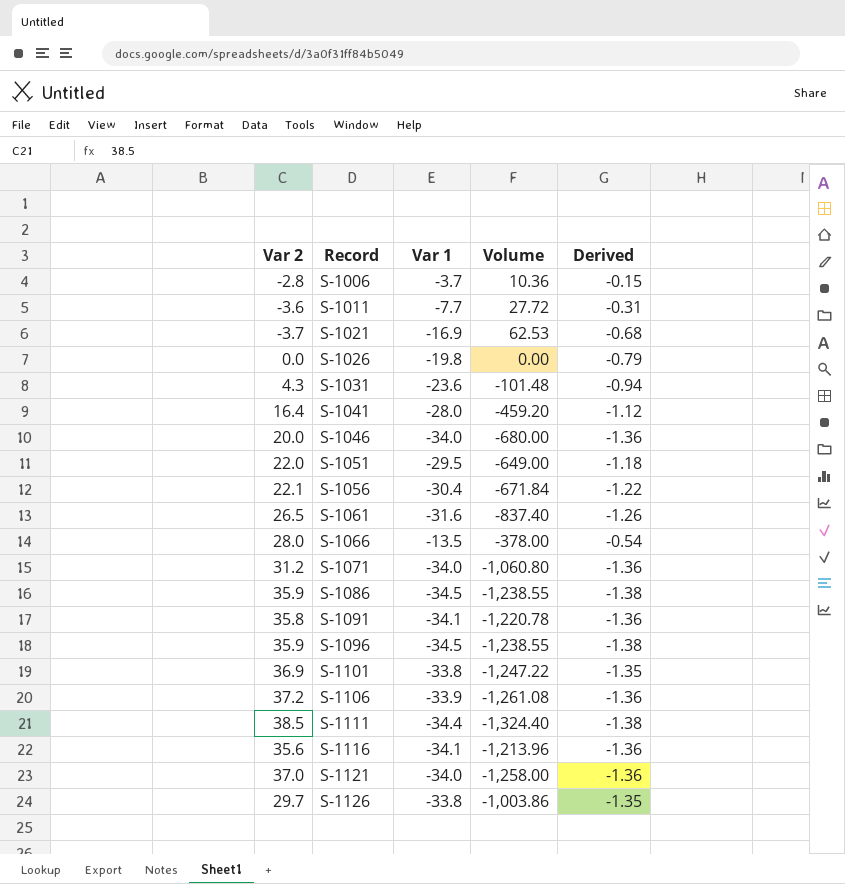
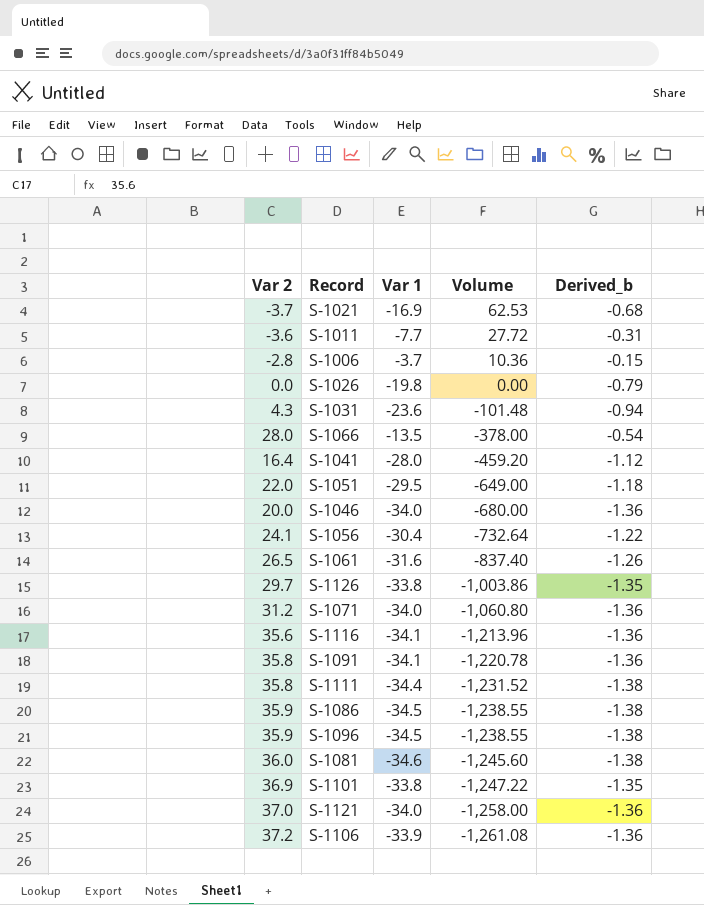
row order: Record ascending -> Volume descending
column name: Derived -> Derived_b
S-1056 | Var 2: 22.1 -> 24.1
S-1056 | Volume: -671.84 -> -732.64
S-1111 | Var 2: 38.5 -> 35.8
S-1111 | Volume: -1,324.40 -> -1,231.52
row S-1081: none -> 36.0 | -34.6 | -1,245.60 | -1.38

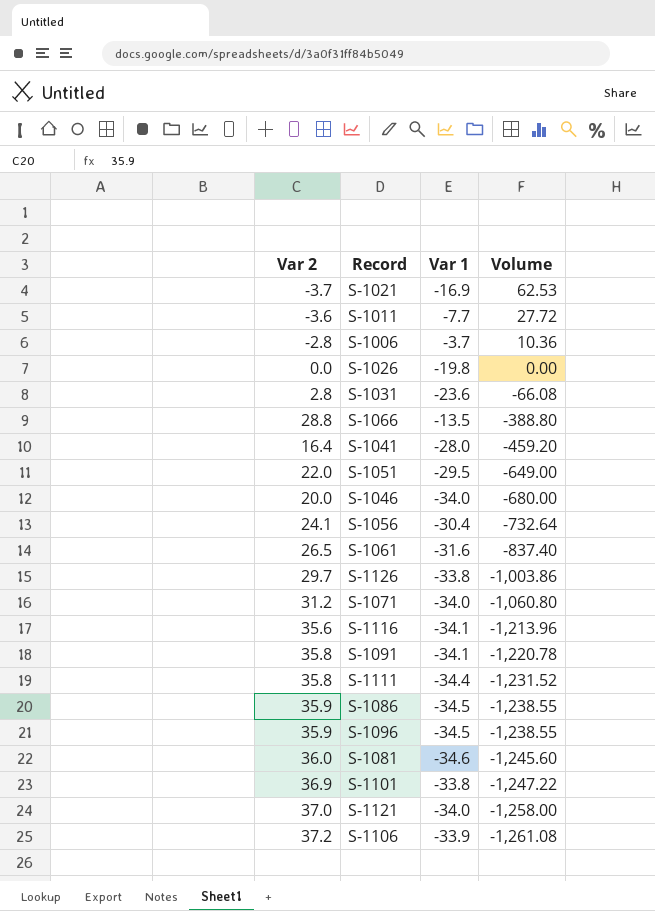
column Derived_b | formula: [Var 1] * 0.04 -> none
S-1031 | Var 2: 4.3 -> 2.8
S-1031 | Volume: -101.48 -> -66.08
S-1066 | Var 2: 28.0 -> 28.8
S-1066 | Volume: -378.00 -> -388.80

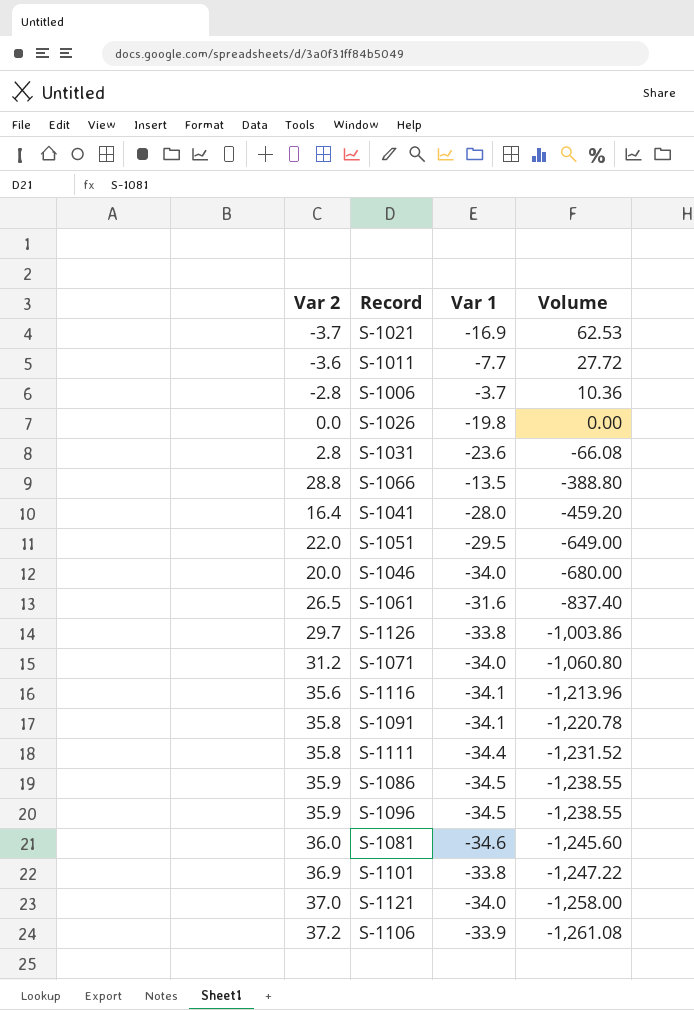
row S-1056: 24.1 | -30.4 | -732.64 -> none

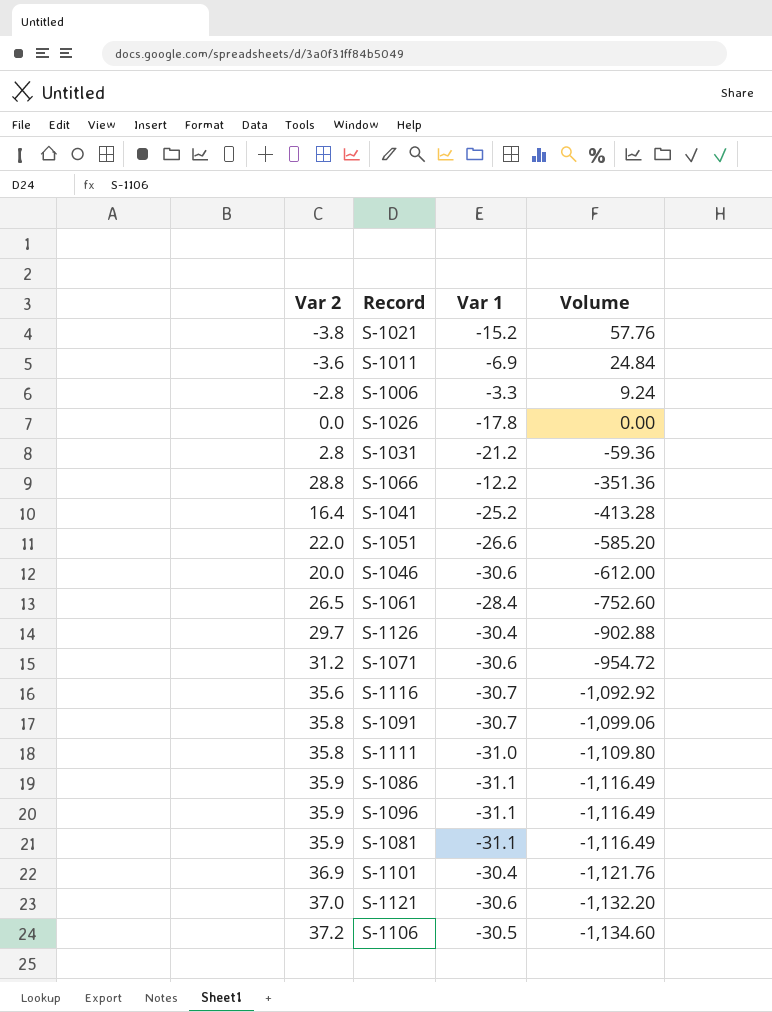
S-1021 | Var 2: -3.7 -> -3.8
S-1021 | Var 1: -16.9 -> -15.2
S-1021 | Volume: 62.53 -> 57.76
S-1011 | Var 1: -7.7 -> -6.9
S-1011 | Volume: 27.72 -> 24.84
S-1006 | Var 1: -3.7 -> -3.3
S-1006 | Volume: 10.36 -> 9.24
S-1026 | Var 1: -19.8 -> -17.8
S-1031 | Var 1: -23.6 -> -21.2
S-1031 | Volume: -66.08 -> -59.36
S-1066 | Var 1: -13.5 -> -12.2
S-1066 | Volume: -388.80 -> -351.36
S-1041 | Var 1: -28.0 -> -25.2
S-1041 | Volume: -459.20 -> -413.28
S-1051 | Var 1: -29.5 -> -26.6
S-1051 | Volume: -649.00 -> -585.20
S-1046 | Var 1: -34.0 -> -30.6
S-1046 | Volume: -680.00 -> -612.00
S-1061 | Var 1: -31.6 -> -28.4
S-1061 | Volume: -837.40 -> -752.60
S-1126 | Var 1: -33.8 -> -30.4
S-1126 | Volume: -1,003.86 -> -902.88
S-1071 | Var 1: -34.0 -> -30.6
S-1071 | Volume: -1,060.80 -> -954.72
S-1116 | Var 1: -34.1 -> -30.7
S-1116 | Volume: -1,213.96 -> -1,092.92
S-1091 | Var 1: -34.1 -> -30.7
S-1091 | Volume: -1,220.78 -> -1,099.06
S-1111 | Var 1: -34.4 -> -31.0
S-1111 | Volume: -1,231.52 -> -1,109.80
S-1086 | Var 1: -34.5 -> -31.1
S-1086 | Volume: -1,238.55 -> -1,116.49
S-1096 | Var 1: -34.5 -> -31.1
S-1096 | Volume: -1,238.55 -> -1,116.49
S-1081 | Var 2: 36.0 -> 35.9
S-1081 | Var 1: -34.6 -> -31.1
S-1081 | Volume: -1,245.60 -> -1,116.49
S-1101 | Var 1: -33.8 -> -30.4
S-1101 | Volume: -1,247.22 -> -1,121.76
S-1121 | Var 1: -34.0 -> -30.6
S-1121 | Volume: -1,258.00 -> -1,132.20
S-1106 | Var 1: -33.9 -> -30.5
S-1106 | Volume: -1,261.08 -> -1,134.60

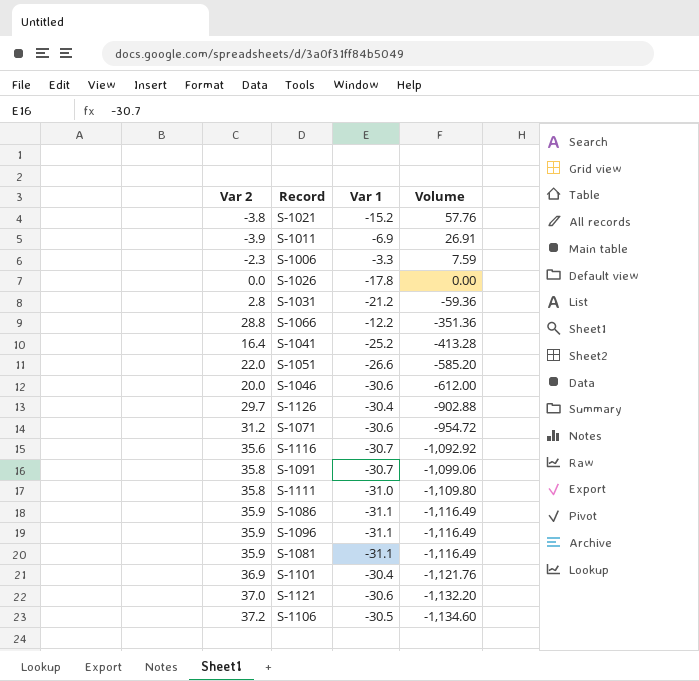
row S-1061: 26.5 | -28.4 | -752.60 -> none
S-1011 | Var 2: -3.6 -> -3.9
S-1011 | Volume: 24.84 -> 26.91
S-1006 | Var 2: -2.8 -> -2.3
S-1006 | Volume: 9.24 -> 7.59

